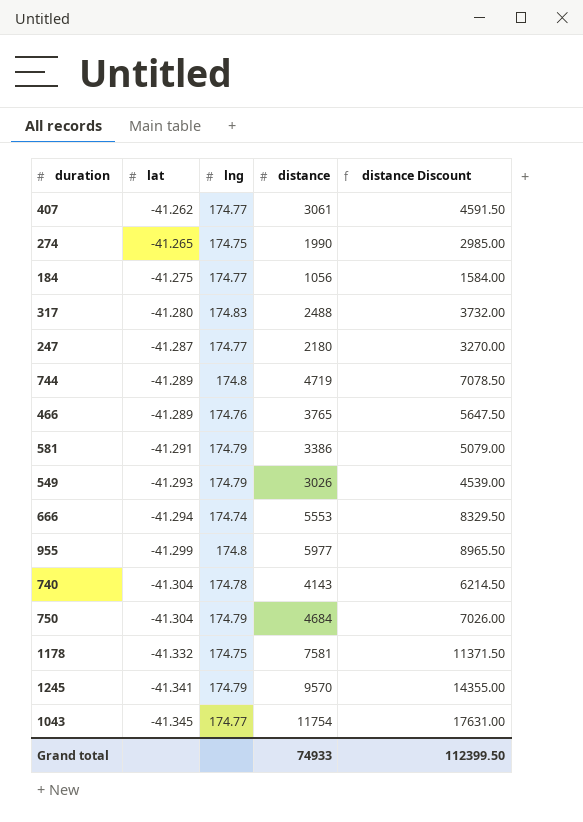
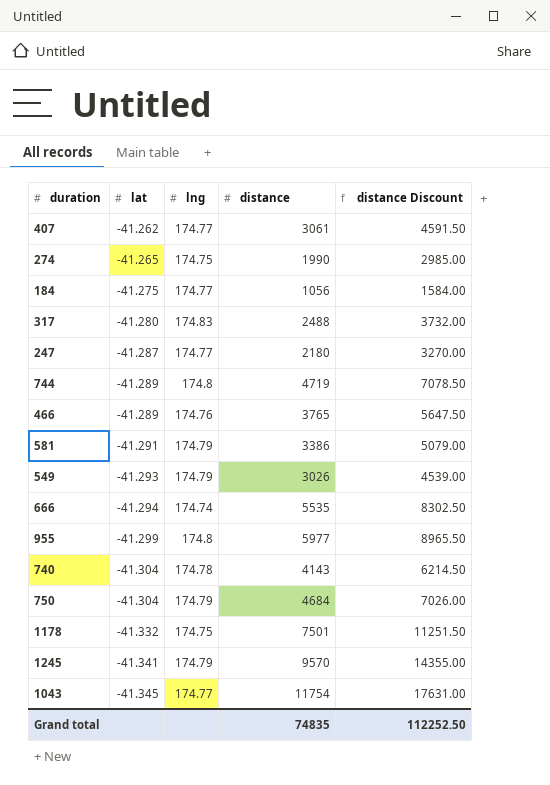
666 | distance: 5553 -> 5535
666 | distance Discount: 8329.50 -> 8302.50
1178 | distance: 7581 -> 7501
1178 | distance Discount: 11371.50 -> 11251.50
Grand total | distance: 74933 -> 74835
Grand total | distance Discount: 112399.50 -> 112252.50

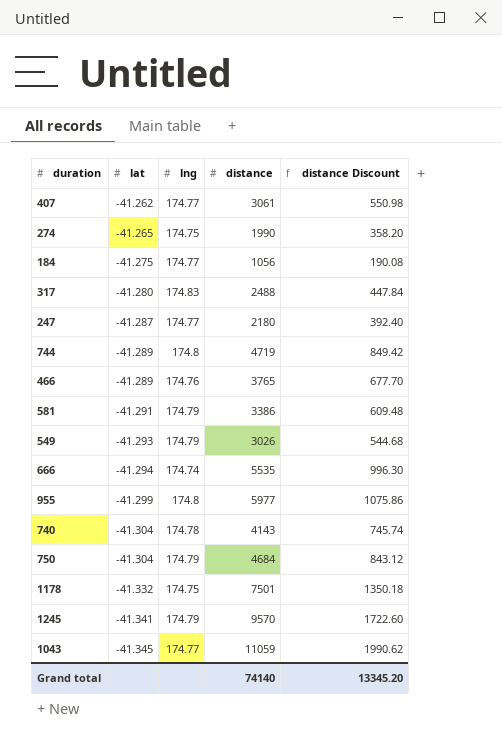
column distance Discount | formula: [distance] * 1.5 -> [distance] * 0.18
1043 | distance: 11754 -> 11059
Grand total | distance: 74835 -> 74140
Grand total | distance Discount: 112252.50 -> 13345.20

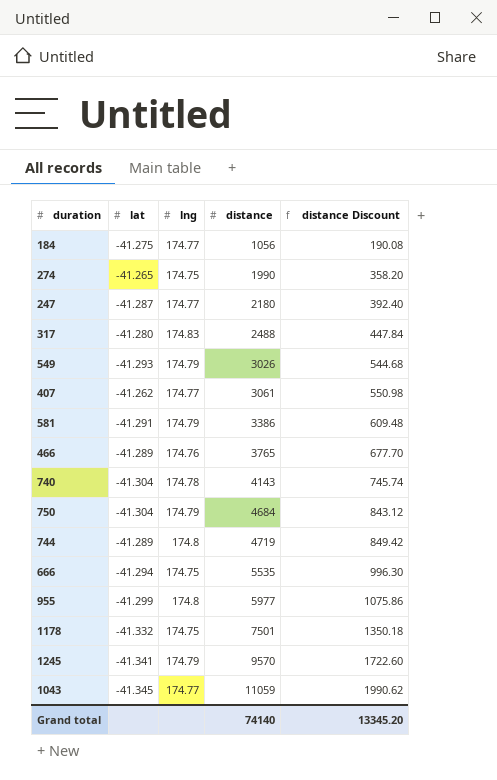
row order: lat descending -> distance ascending
666 | lng: 174.74 -> 174.75

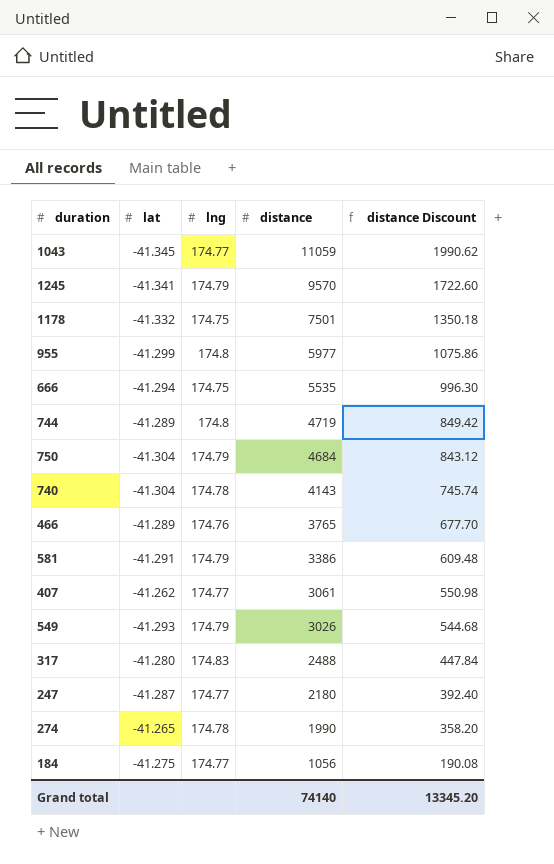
row order: distance ascending -> distance descending
274 | lng: 174.75 -> 174.78

